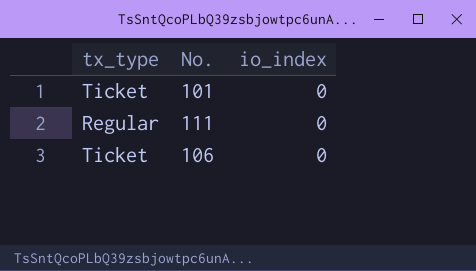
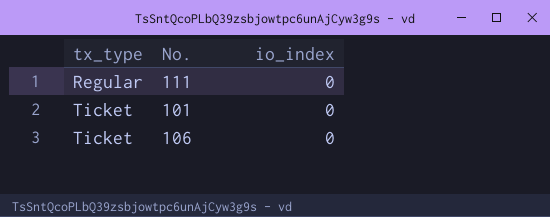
row order: none -> tx_type ascending

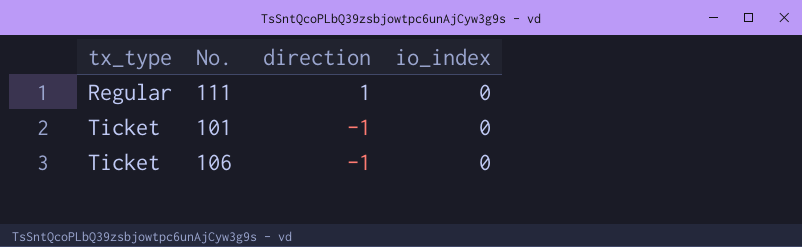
column direction | position: none -> 3

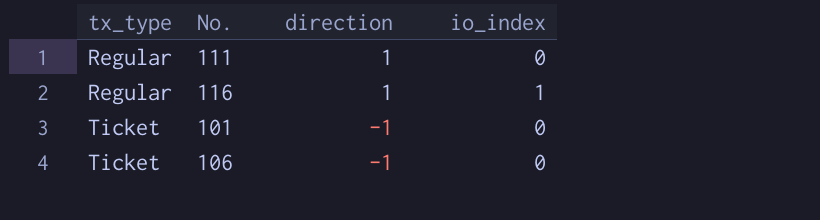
row 116: none -> Regular | 1 | 1

